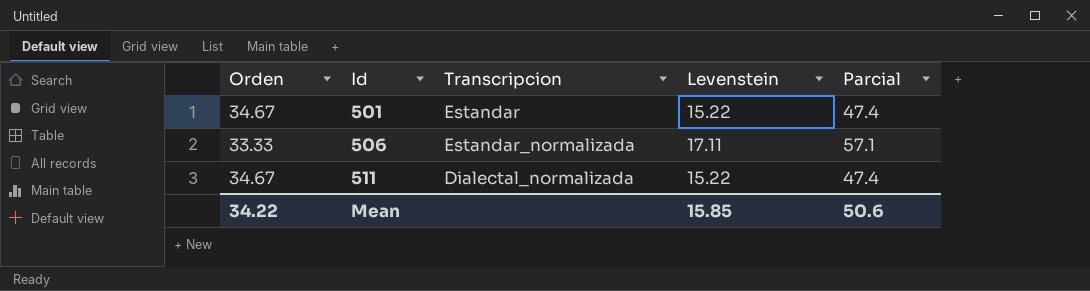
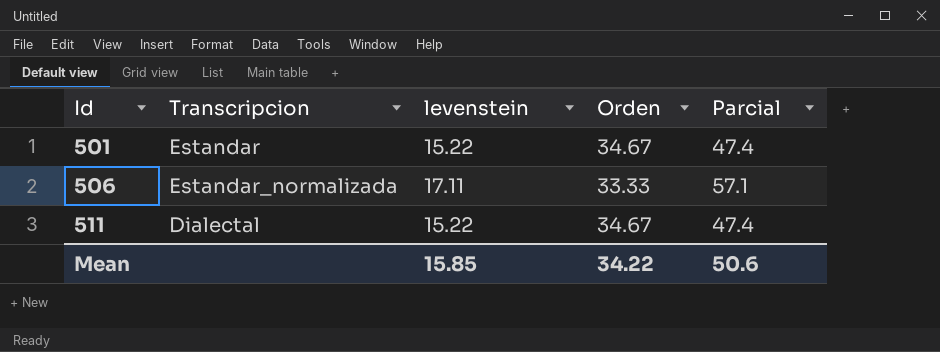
column name: Levenstein -> levenstein
column Orden | position: 1 -> 4
511 | Transcripcion: Dialectal_normalizada -> Dialectal

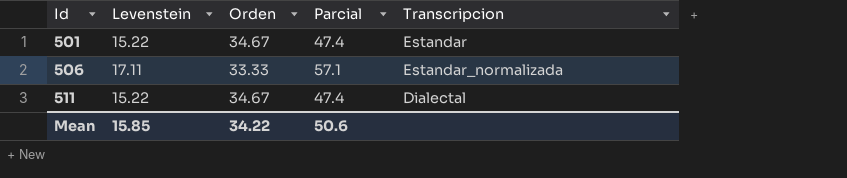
column name: levenstein -> Levenstein
column Transcripcion | position: 2 -> 5

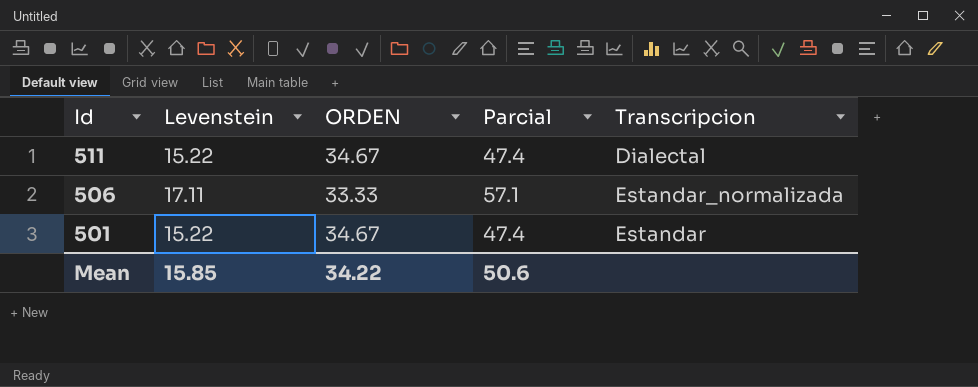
row order: Id ascending -> Id descending
column name: Orden -> ORDEN

